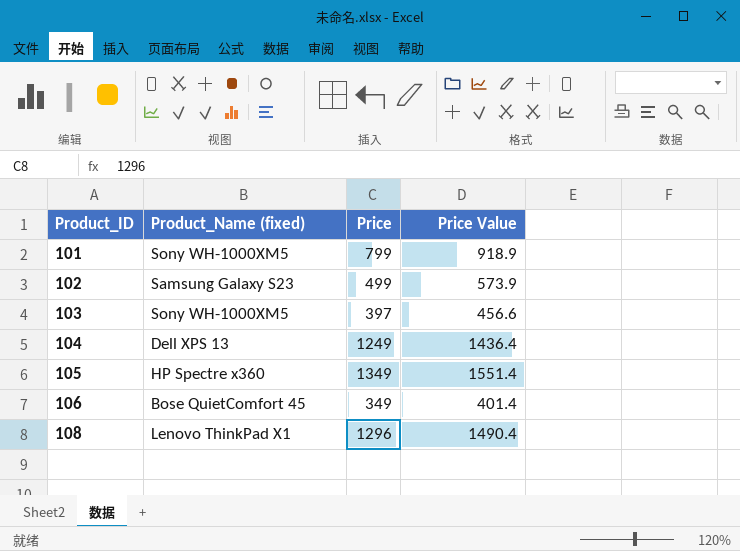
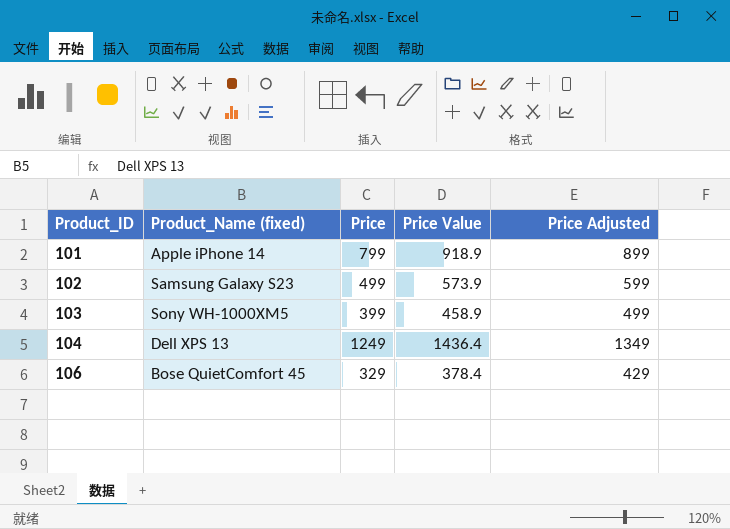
column Price Adjusted | formula: none -> [Price] + 100
row 105: HP Spectre x360 | 1349 | 1551.4 -> none
row 108: Lenovo ThinkPad X1 | 1296 | 1490.4 -> none
101 | Product_Name (fixed): Sony WH-1000XM5 -> Apple iPhone 14
103 | Price: 397 -> 399
103 | Price Value: 456.6 -> 458.9
106 | Price: 349 -> 329
106 | Price Value: 401.4 -> 378.4

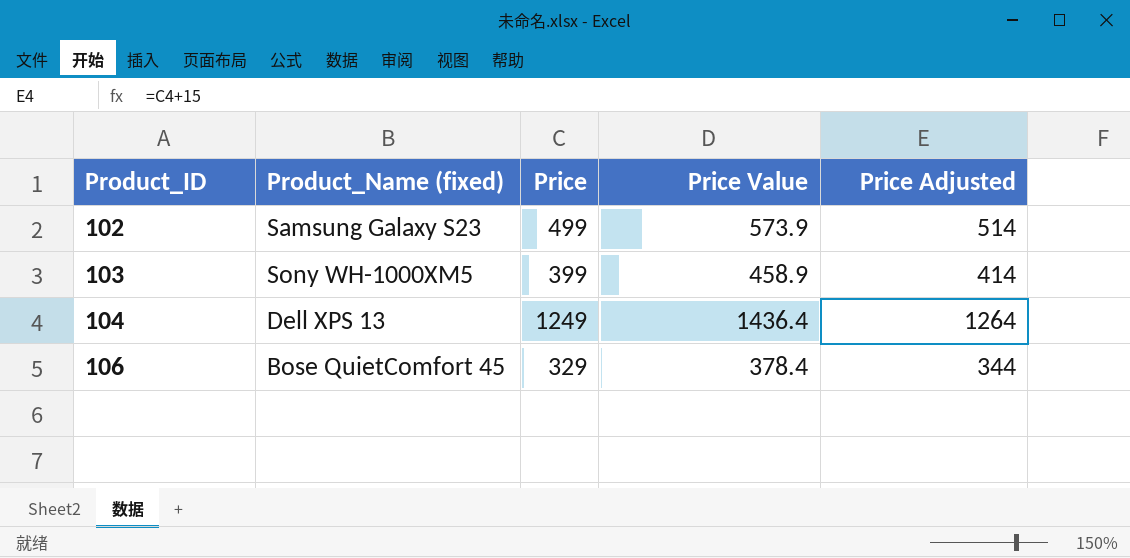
column Price Adjusted | formula: [Price] + 100 -> [Price] + 15
row 101: Apple iPhone 14 | 799 | 918.9 | 899 -> none

